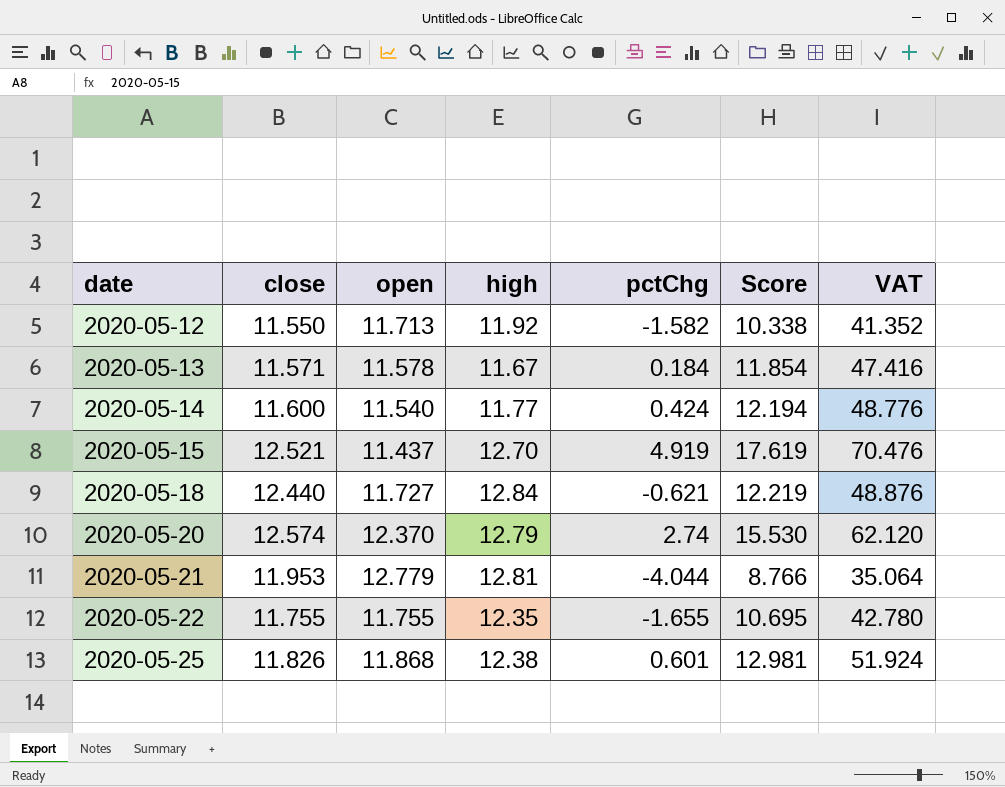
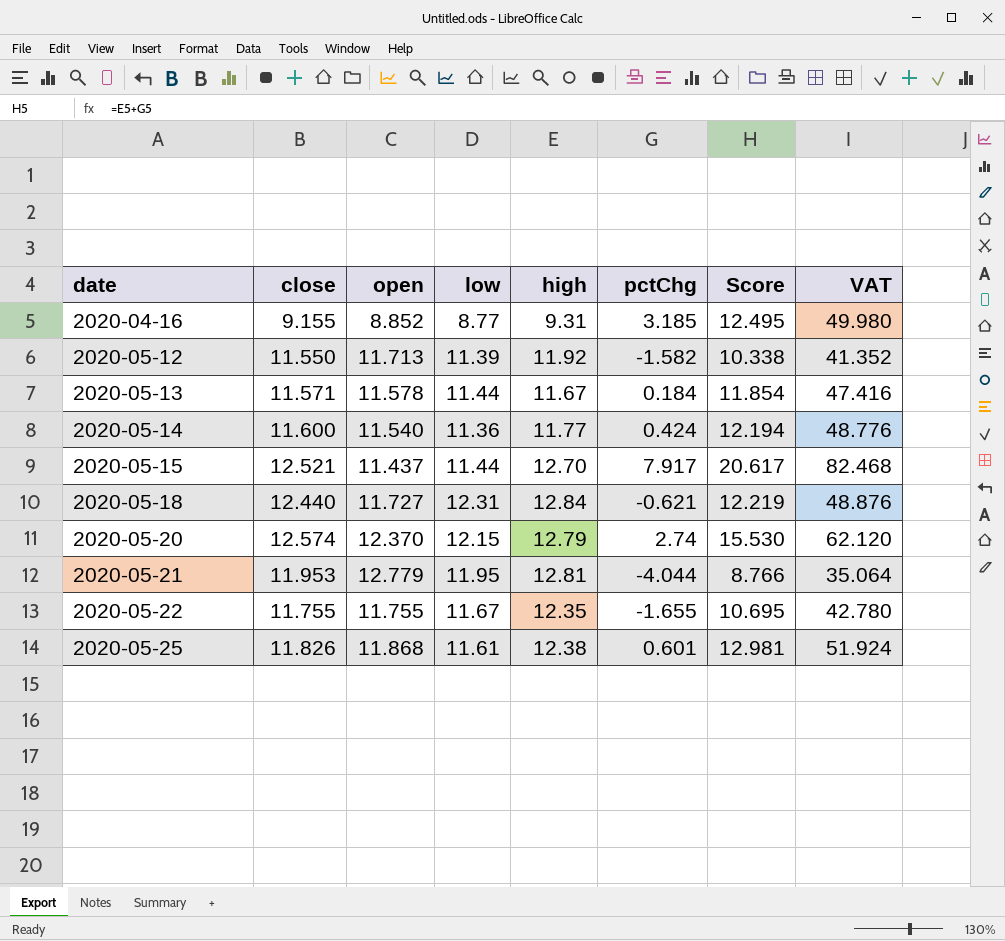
column low | position: none -> 4
row 2020-04-16: none -> 9.155 | 8.852 | 8.77 | 9.31 | 3.185 | 12.495 | 49.980
2020-05-15 | pctChg: 4.919 -> 7.917
2020-05-15 | Score: 17.619 -> 20.617
2020-05-15 | VAT: 70.476 -> 82.468

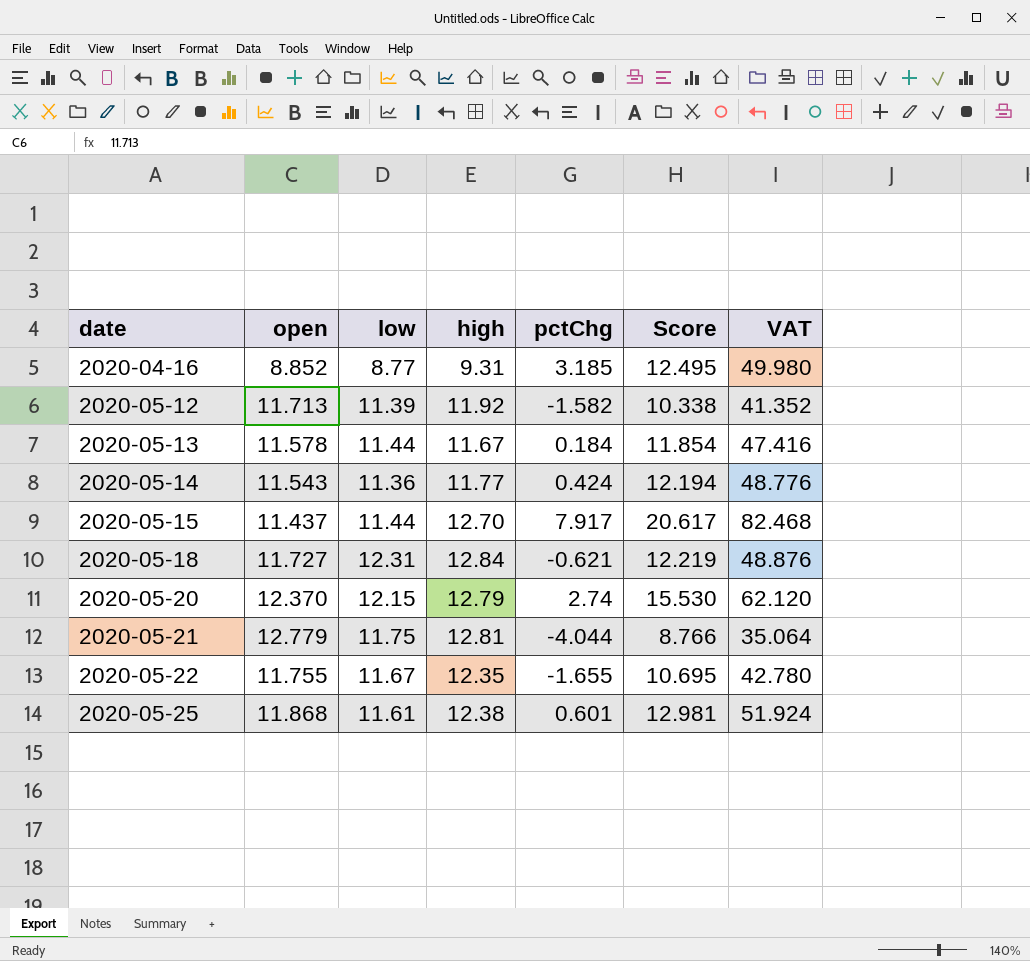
column close | position: 2 -> none
2020-05-14 | open: 11.540 -> 11.543
2020-05-21 | low: 11.95 -> 11.75

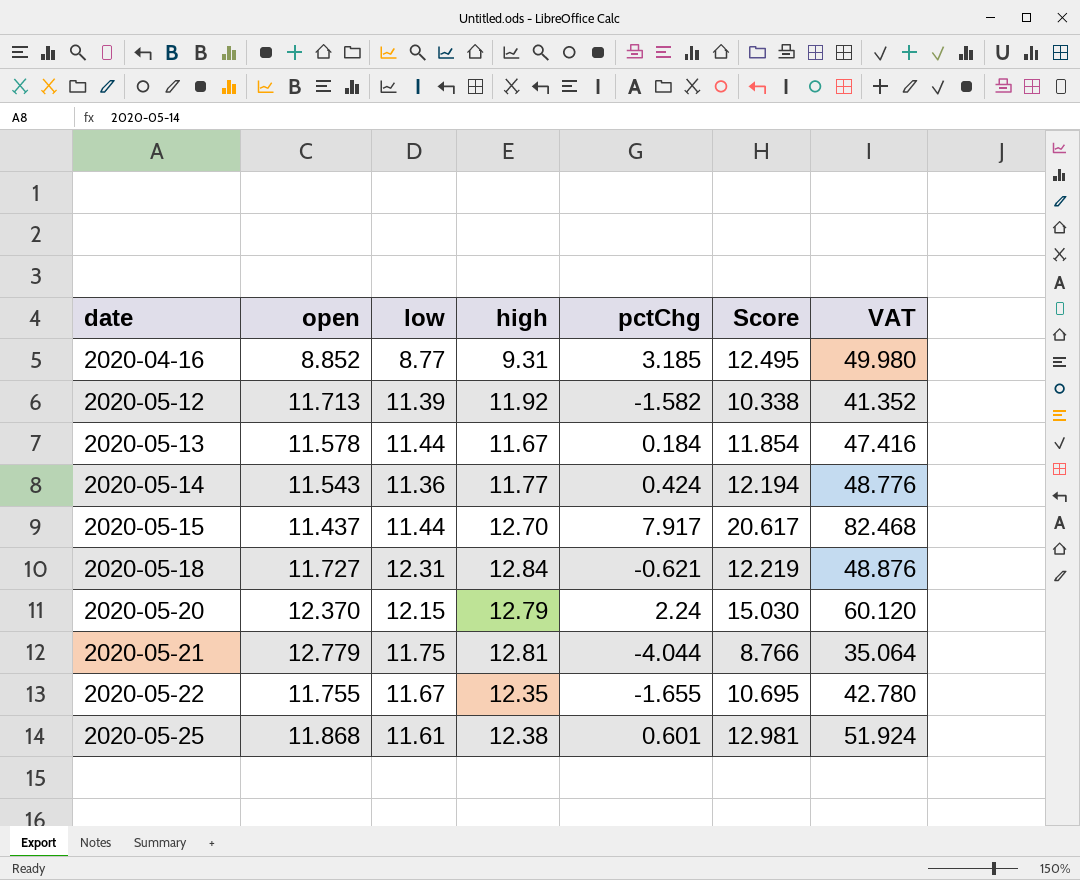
2020-05-20 | pctChg: 2.74 -> 2.24
2020-05-20 | Score: 15.530 -> 15.030
2020-05-20 | VAT: 62.120 -> 60.120

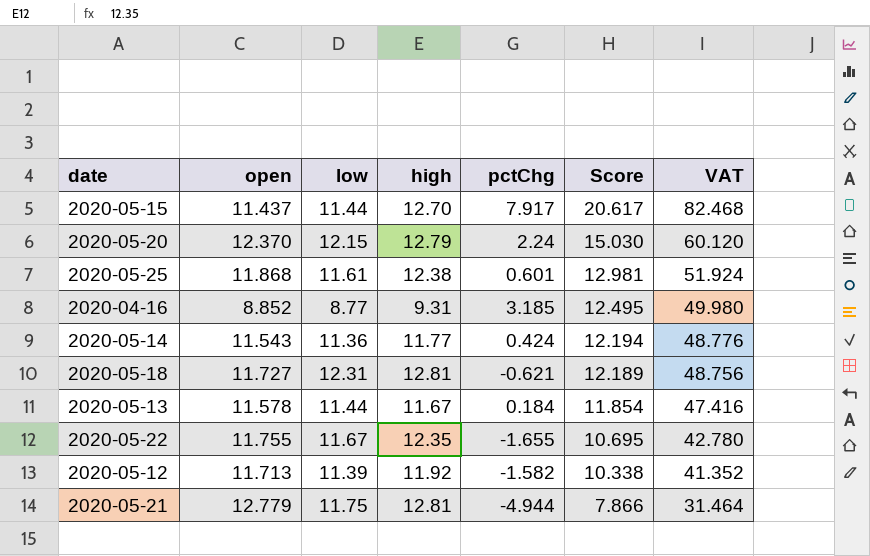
row order: date ascending -> Score descending
2020-05-18 | high: 12.84 -> 12.81
2020-05-18 | Score: 12.219 -> 12.189
2020-05-18 | VAT: 48.876 -> 48.756
2020-05-21 | pctChg: -4.044 -> -4.944
2020-05-21 | Score: 8.766 -> 7.866
2020-05-21 | VAT: 35.064 -> 31.464

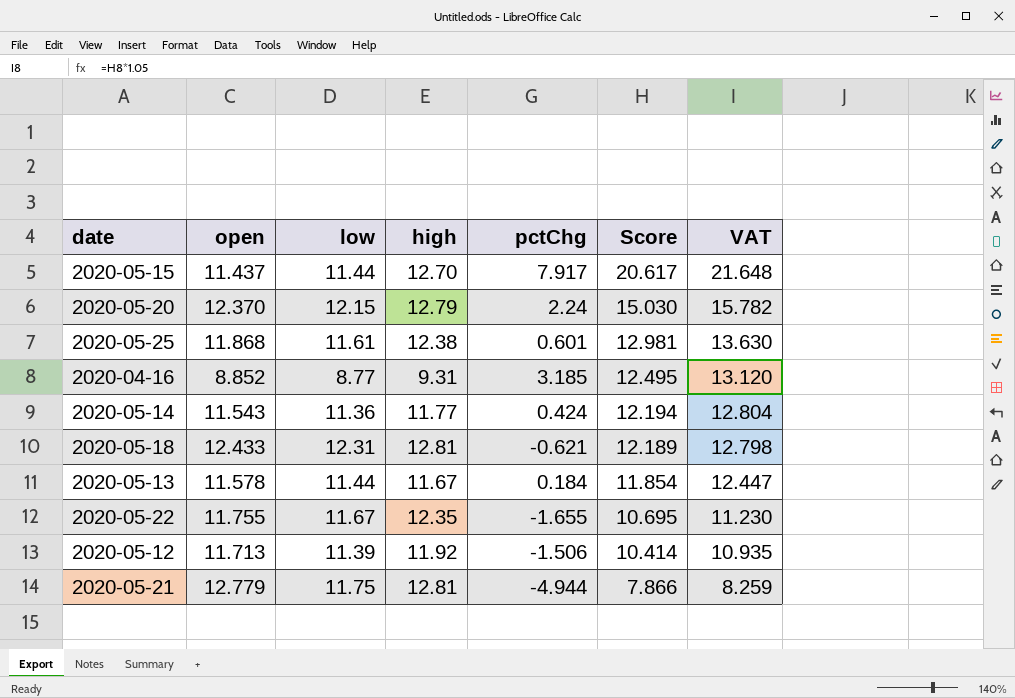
column VAT | formula: [Score] * 4 -> [Score] * 1.05
2020-05-18 | open: 11.727 -> 12.433
2020-05-12 | pctChg: -1.582 -> -1.506
2020-05-12 | Score: 10.338 -> 10.414

